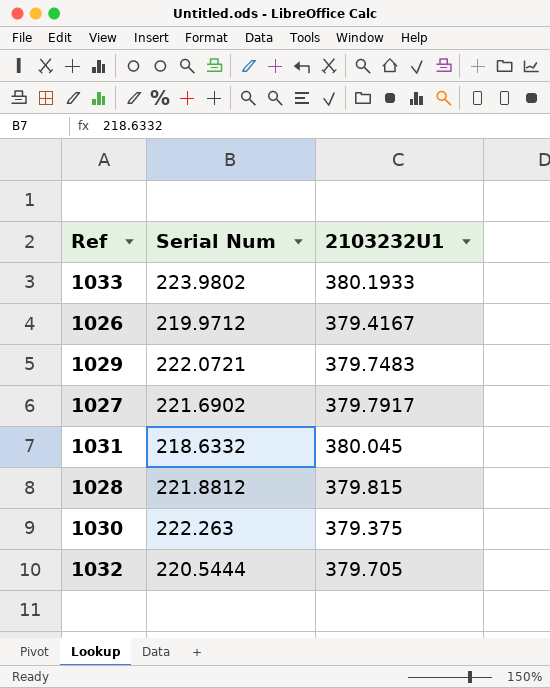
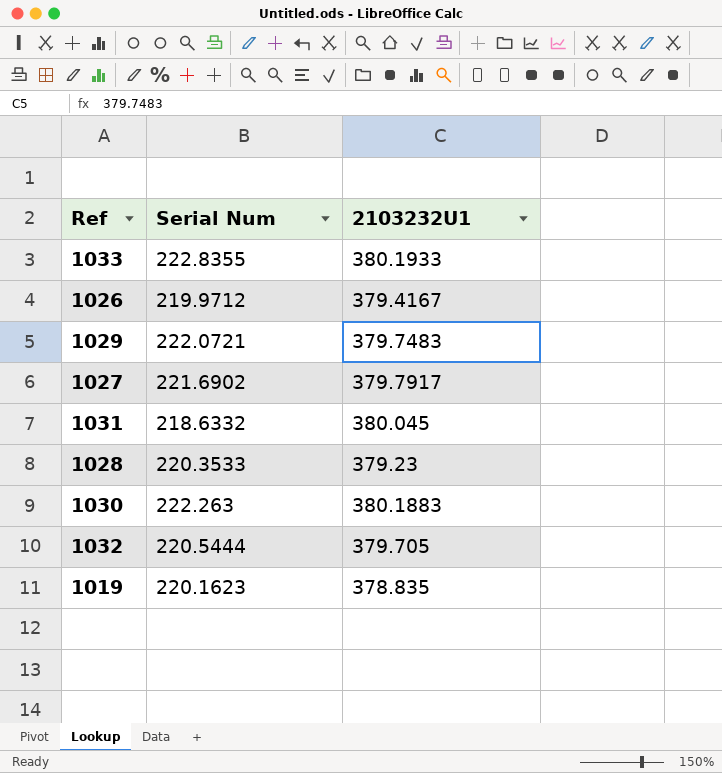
1033 | Serial Num: 223.9802 -> 222.8355
1028 | Serial Num: 221.8812 -> 220.3533
1028 | 2103232U1: 379.815 -> 379.23
1030 | 2103232U1: 379.375 -> 380.1883
row 1019: none -> 220.1623 | 378.835

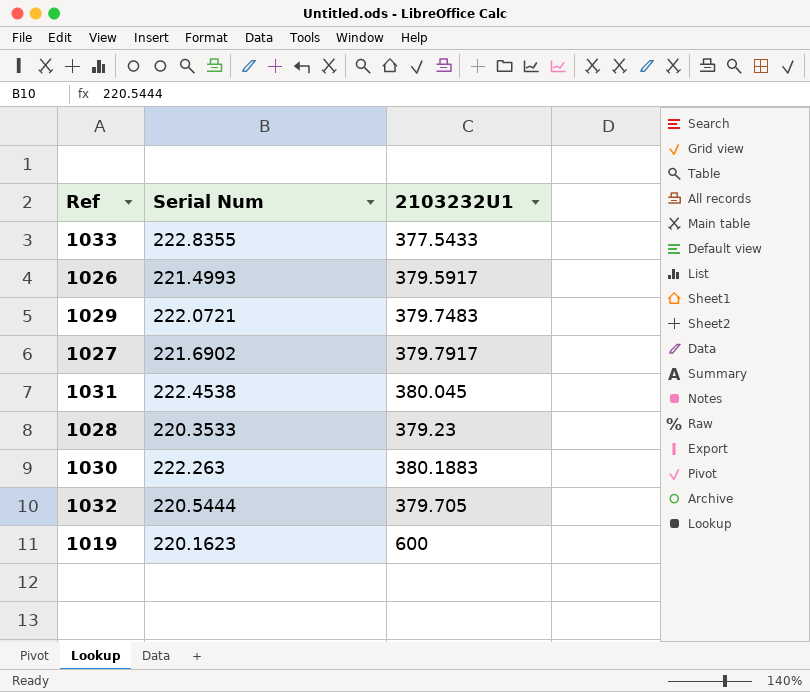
1033 | 2103232U1: 380.1933 -> 377.5433
1026 | Serial Num: 219.9712 -> 221.4993
1026 | 2103232U1: 379.4167 -> 379.5917
1031 | Serial Num: 218.6332 -> 222.4538
1019 | 2103232U1: 378.835 -> 600

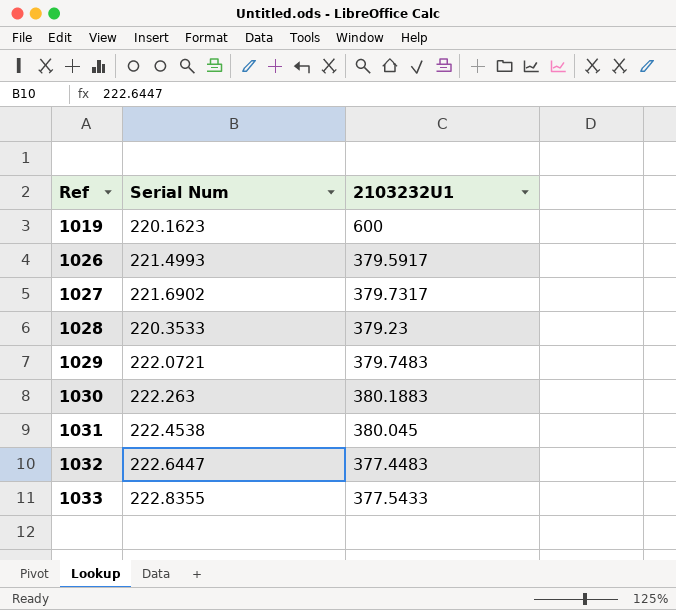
row order: none -> Ref ascending
1027 | 2103232U1: 379.7917 -> 379.7317
1032 | Serial Num: 220.5444 -> 222.6447
1032 | 2103232U1: 379.705 -> 377.4483

